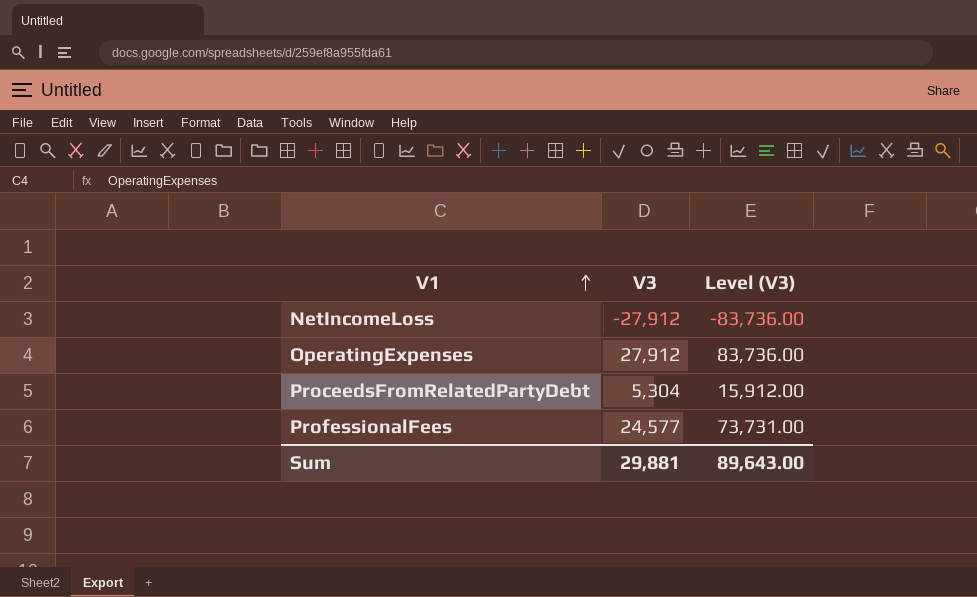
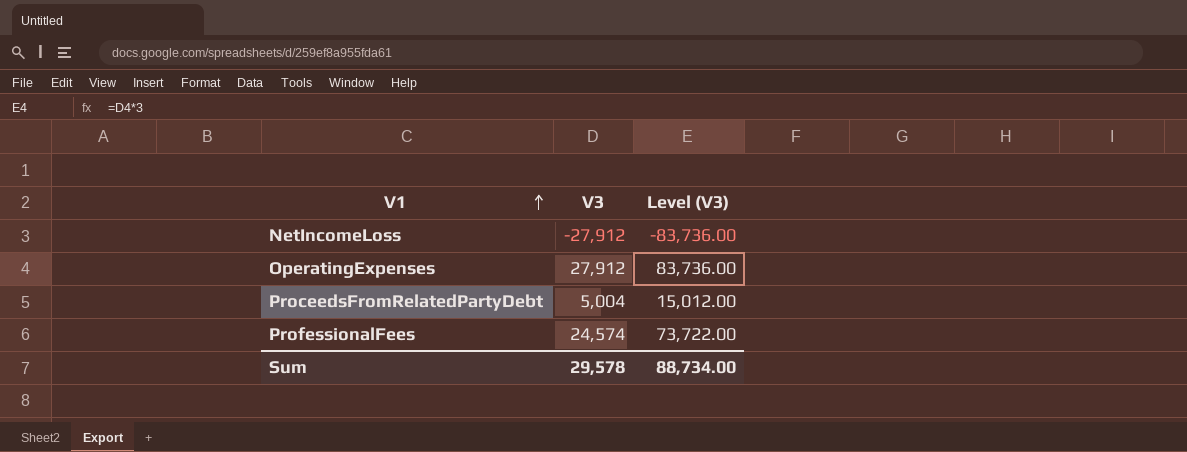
ProceedsFromRelatedPartyDebt | V3: 5,304 -> 5,004
ProceedsFromRelatedPartyDebt | Level (V3): 15,912.00 -> 15,012.00
ProfessionalFees | V3: 24,577 -> 24,574
ProfessionalFees | Level (V3): 73,731.00 -> 73,722.00
Sum | V3: 29,881 -> 29,578
Sum | Level (V3): 89,643.00 -> 88,734.00

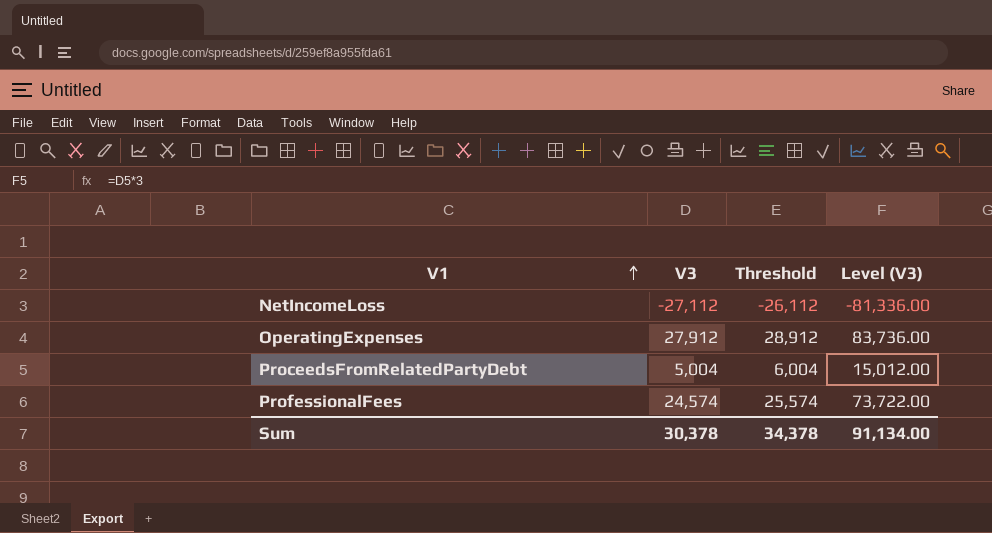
column Threshold | formula: none -> [V3] + 1000
NetIncomeLoss | V3: -27,912 -> -27,112
NetIncomeLoss | Level (V3): -83,736.00 -> -81,336.00
Sum | V3: 29,578 -> 30,378
Sum | Level (V3): 88,734.00 -> 91,134.00

